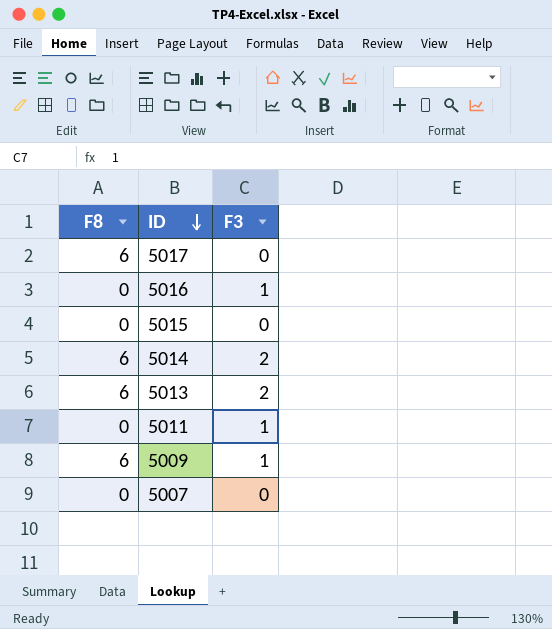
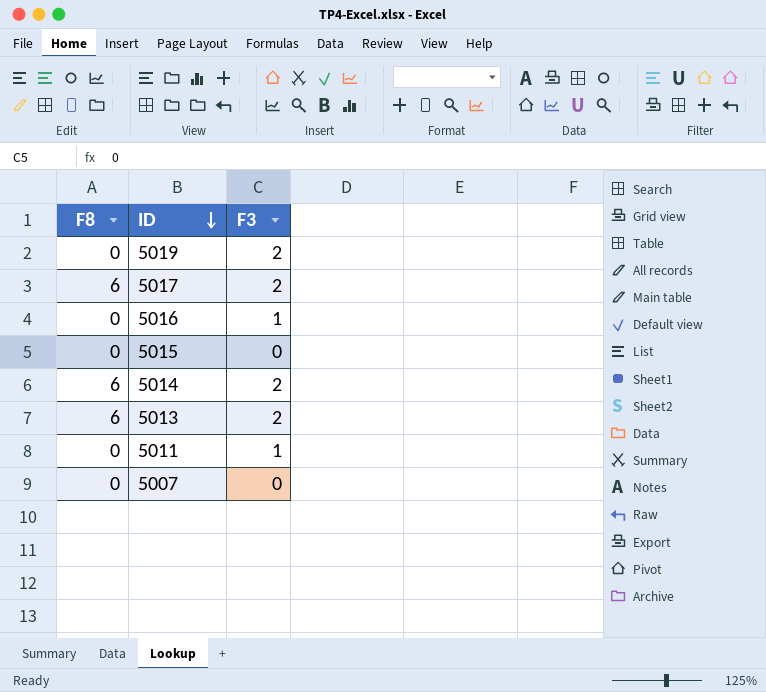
row 5009: 6 | 1 -> none
row 5019: none -> 0 | 2
5017 | F3: 0 -> 2

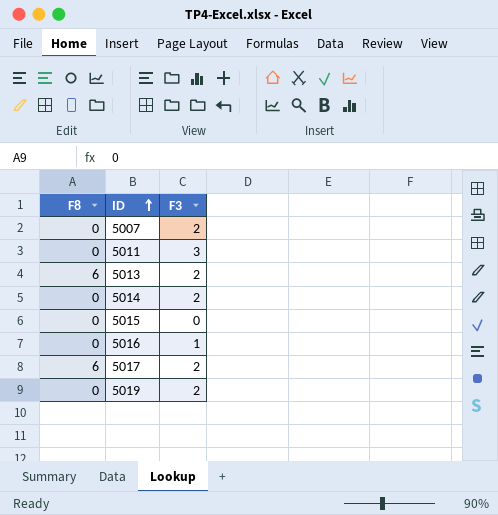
row order: ID descending -> ID ascending
5007 | F3: 0 -> 2
5011 | F3: 1 -> 3
5014 | F8: 6 -> 0

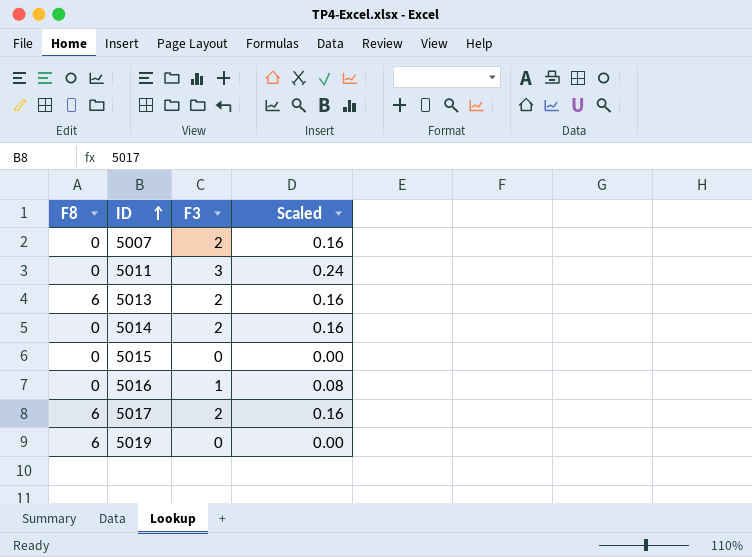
column Scaled | formula: none -> [F3] * 0.08
5019 | F8: 0 -> 6
5019 | F3: 2 -> 0

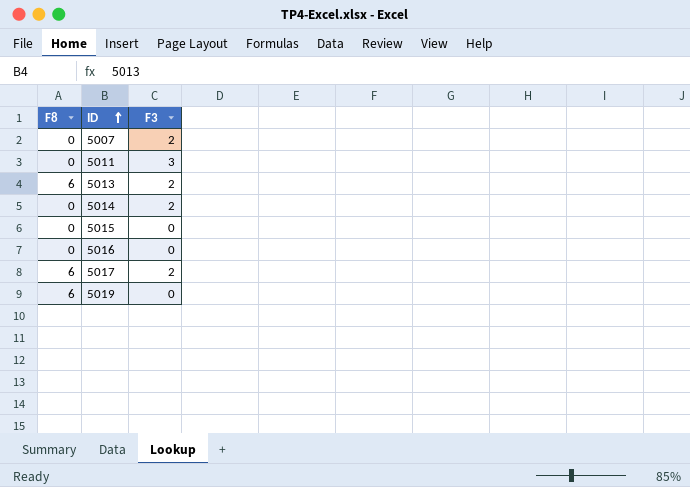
column Scaled | formula: [F3] * 0.08 -> none
5016 | F3: 1 -> 0

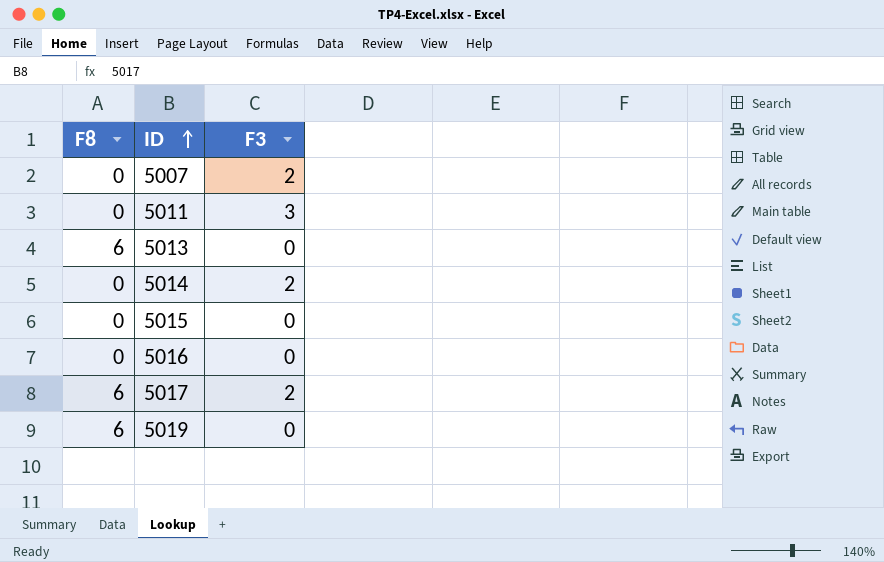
5013 | F3: 2 -> 0

